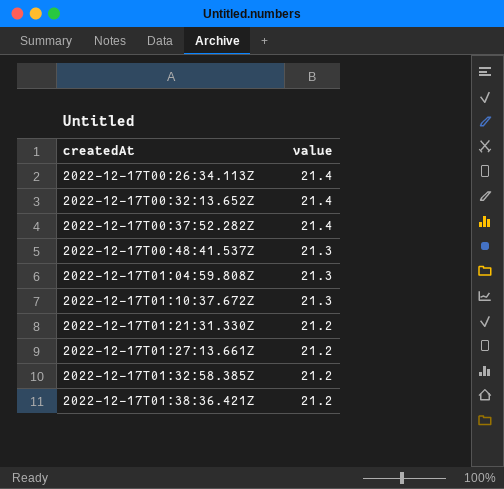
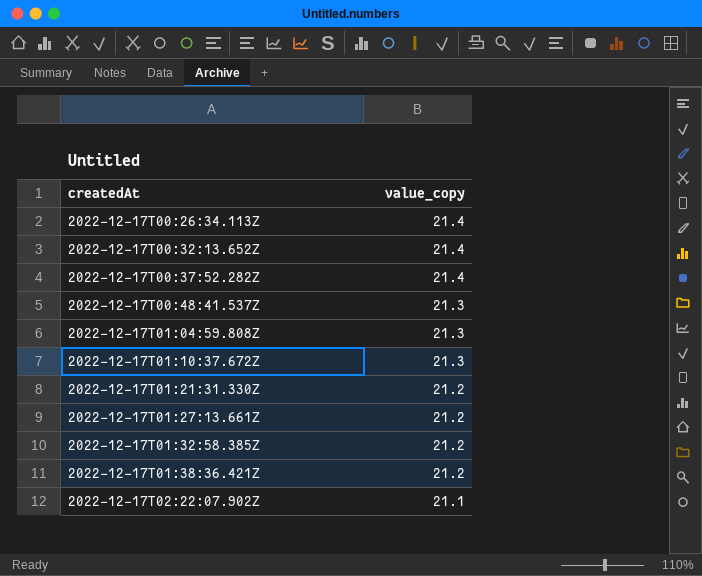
column name: value -> value_copy
row 2022-12-17T02:22:07.902Z: none -> 21.1

